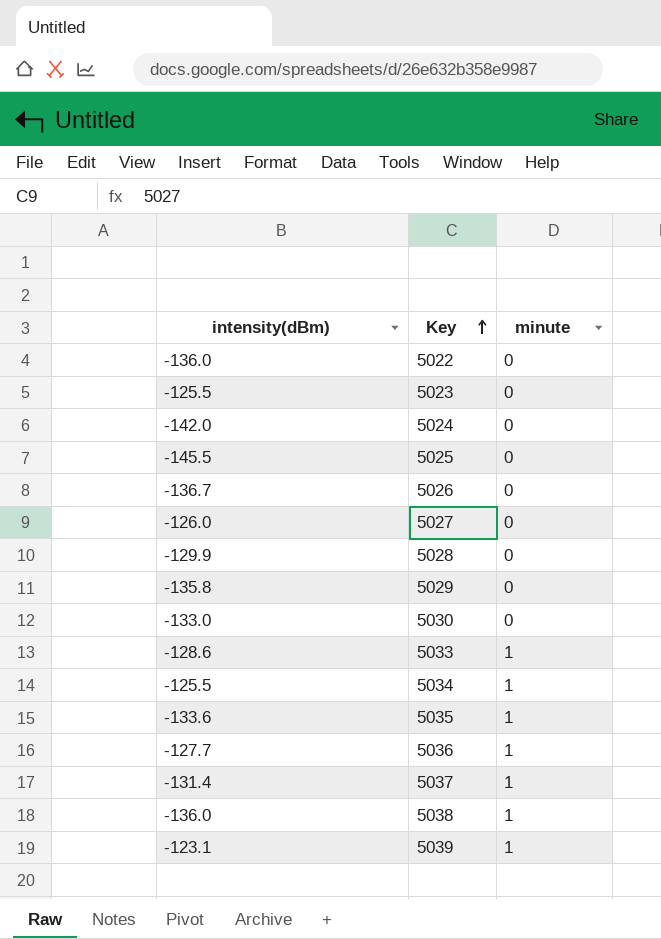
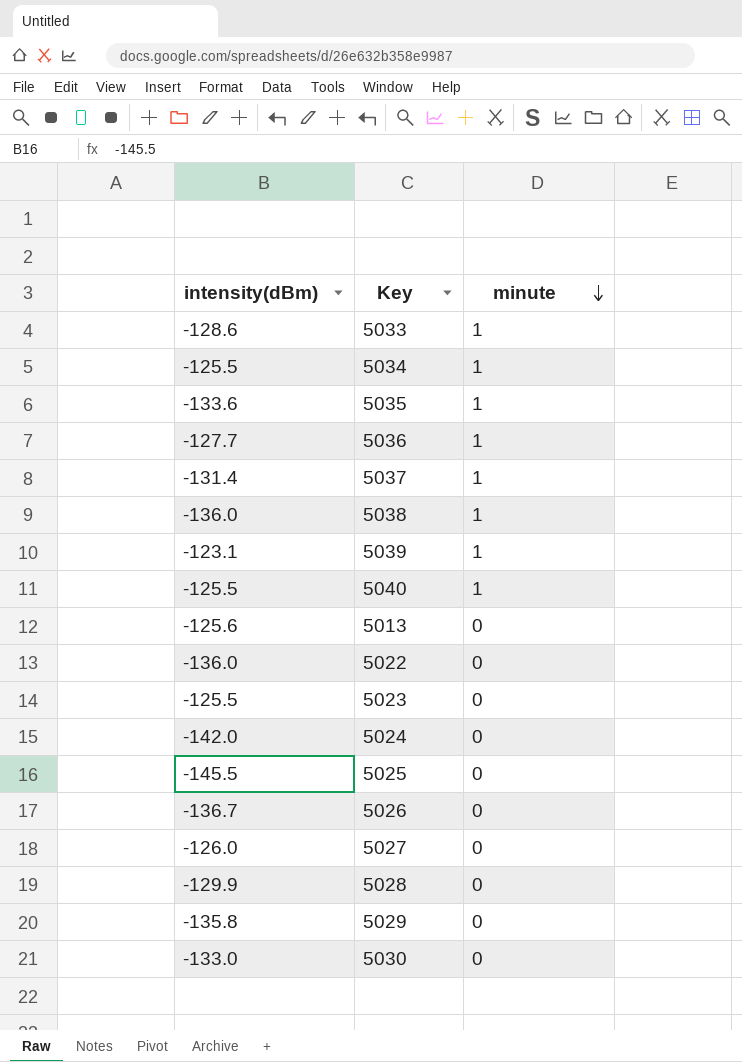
row order: Key ascending -> minute descending
row 5040: none -> -125.5 | 1
row 5013: none -> -125.6 | 0

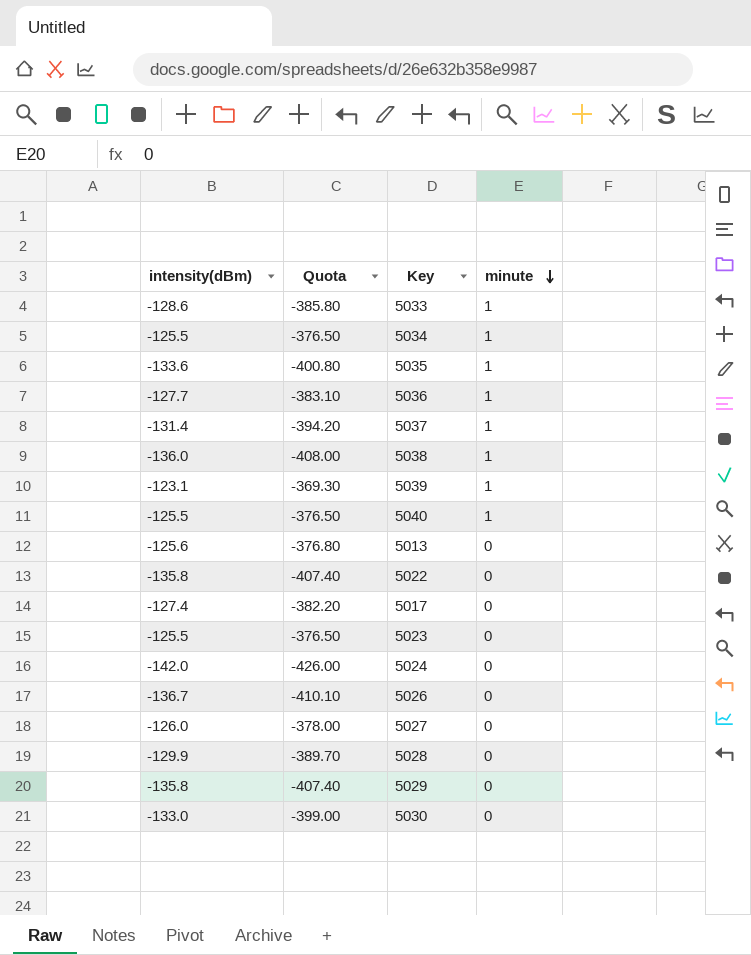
column Quota | formula: none -> [intensity(dBm)] * 3
row 5025: -145.5 | 0 -> none
5022 | intensity(dBm): -136.0 -> -135.8
row 5017: none -> -127.4 | -382.20 | 0

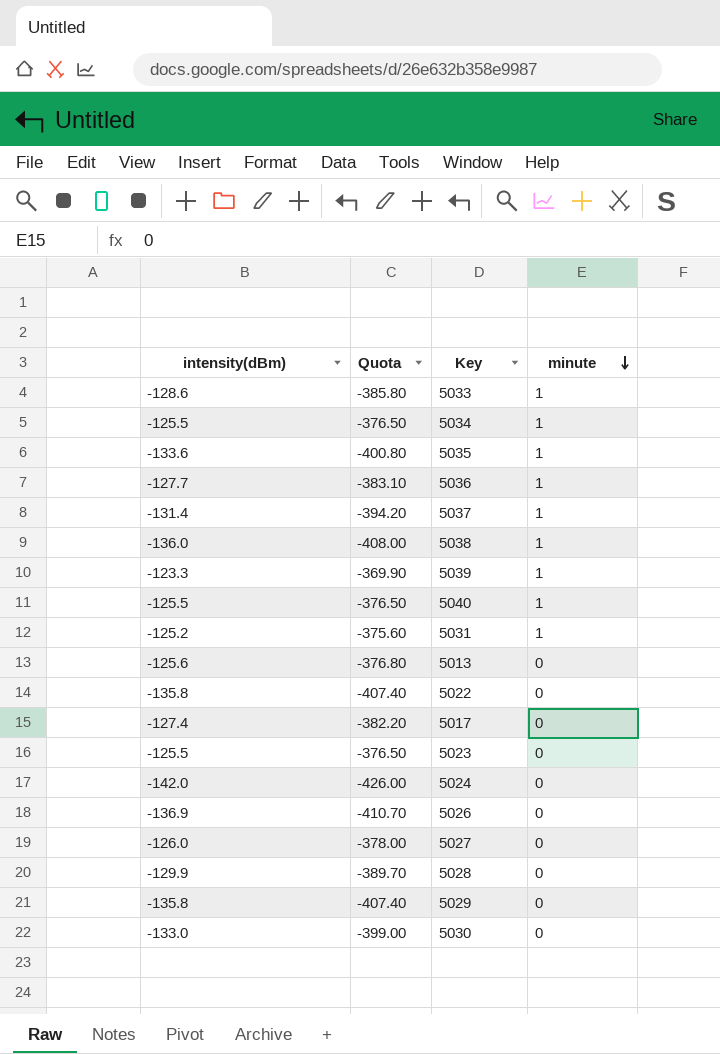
5039 | intensity(dBm): -123.1 -> -123.3
5039 | Quota: -369.30 -> -369.90
row 5031: none -> -125.2 | -375.60 | 1
5026 | intensity(dBm): -136.7 -> -136.9
5026 | Quota: -410.10 -> -410.70

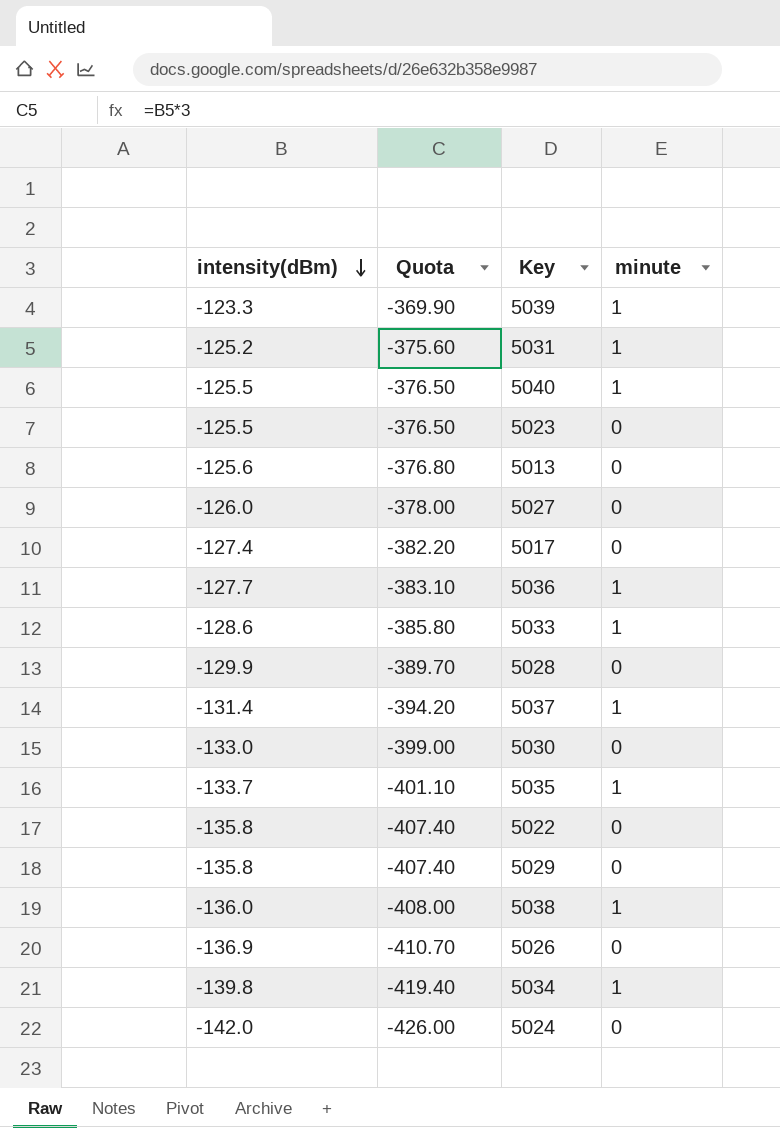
row order: minute descending -> intensity(dBm) descending
5035 | intensity(dBm): -133.6 -> -133.7
5035 | Quota: -400.80 -> -401.10
5034 | intensity(dBm): -125.5 -> -139.8
5034 | Quota: -376.50 -> -419.40

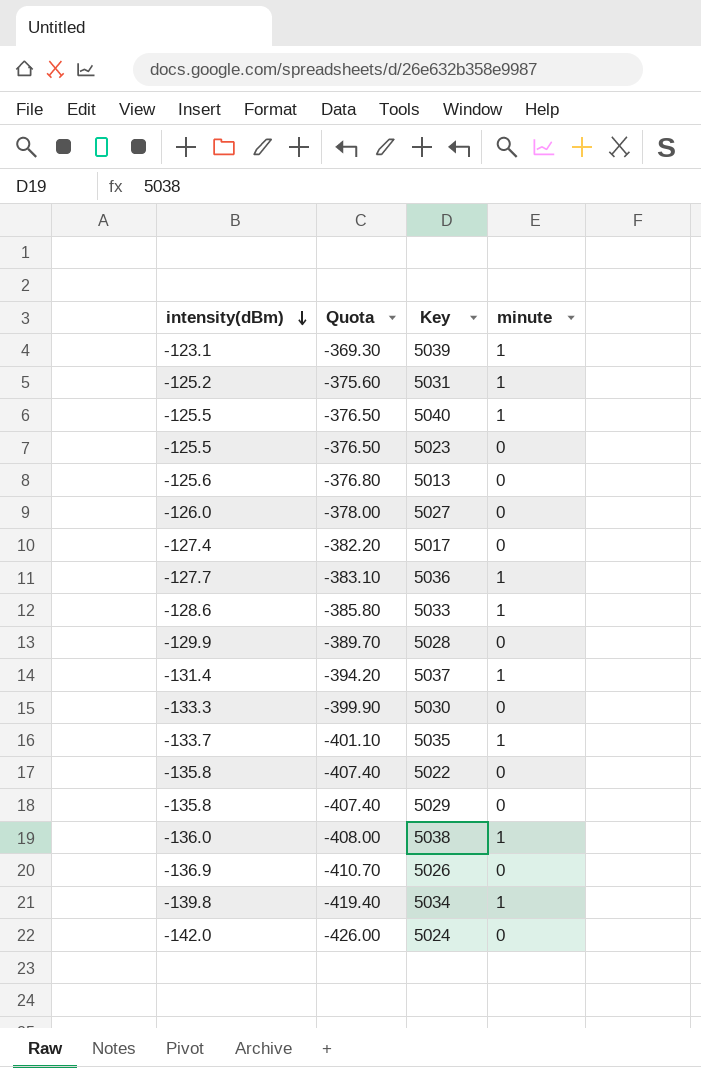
5039 | intensity(dBm): -123.3 -> -123.1
5039 | Quota: -369.90 -> -369.30
5030 | intensity(dBm): -133.0 -> -133.3
5030 | Quota: -399.00 -> -399.90

